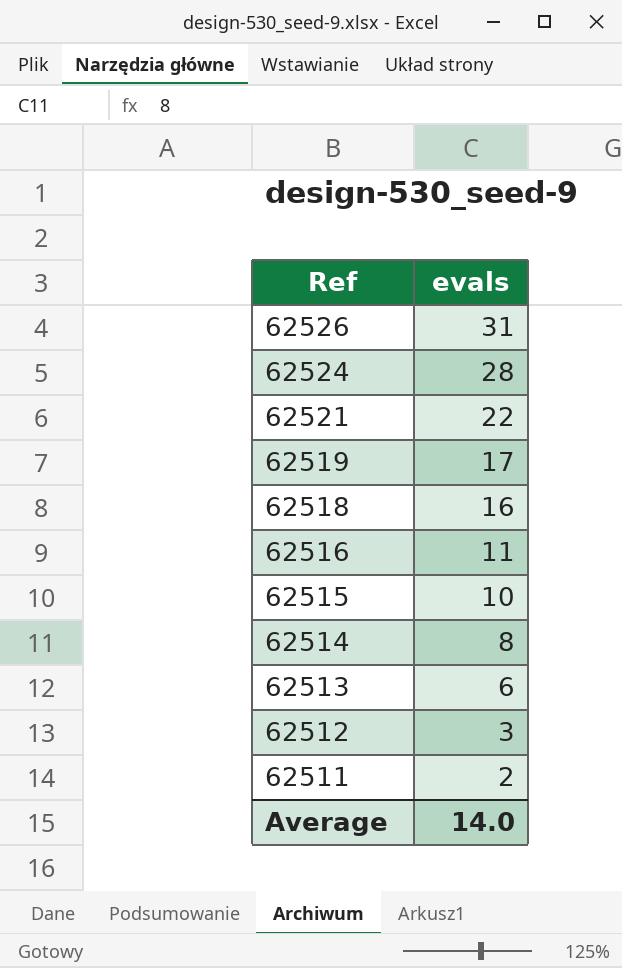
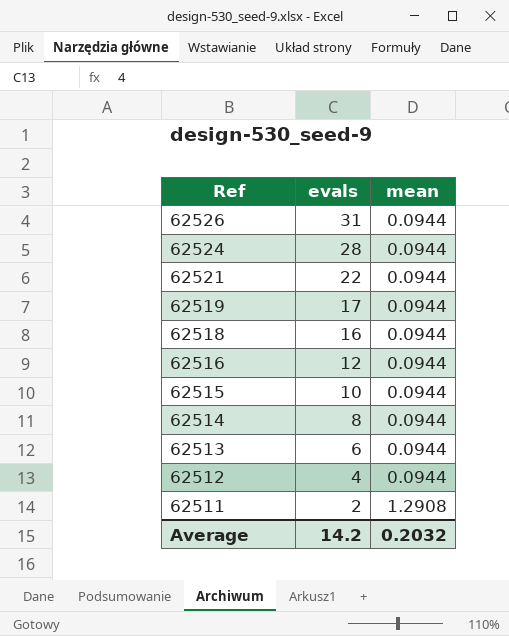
column mean | position: none -> 3
62516 | evals: 11 -> 12
62512 | evals: 3 -> 4
Average | evals: 14.0 -> 14.2

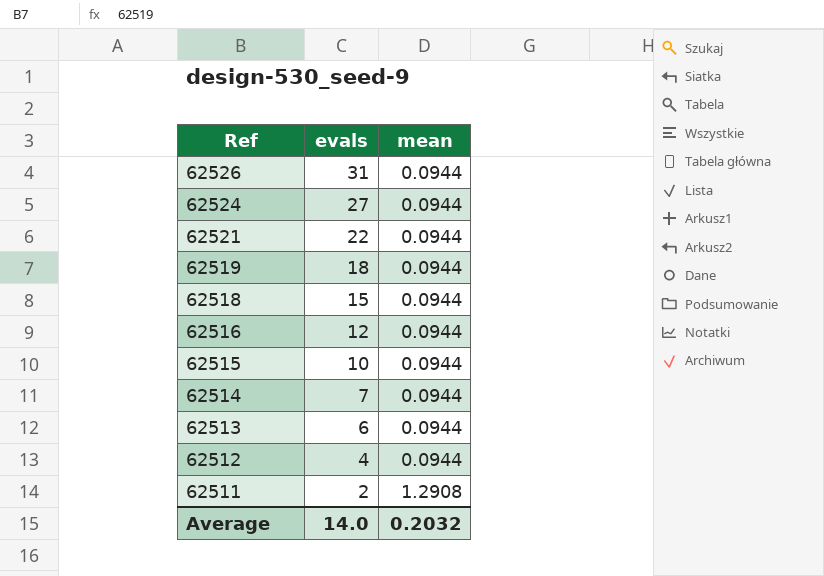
62524 | evals: 28 -> 27
62519 | evals: 17 -> 18
62518 | evals: 16 -> 15
62514 | evals: 8 -> 7
Average | evals: 14.2 -> 14.0

